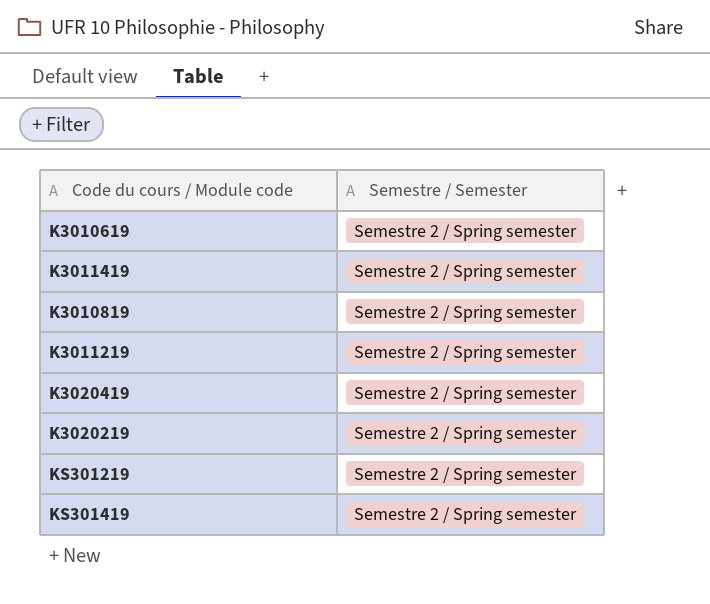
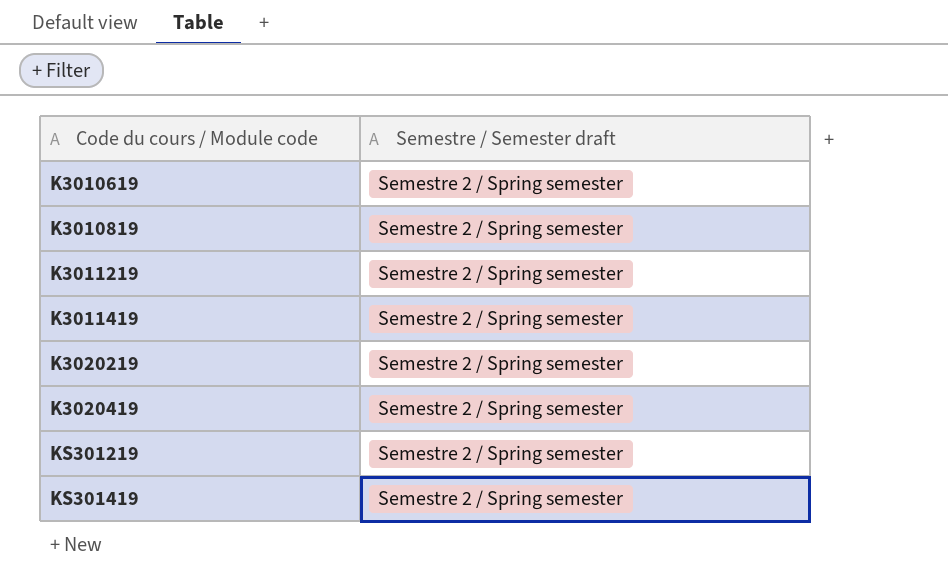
row order: none -> Code du cours / Module code ascending
column name: Semestre / Semester -> Semestre / Semester draft

